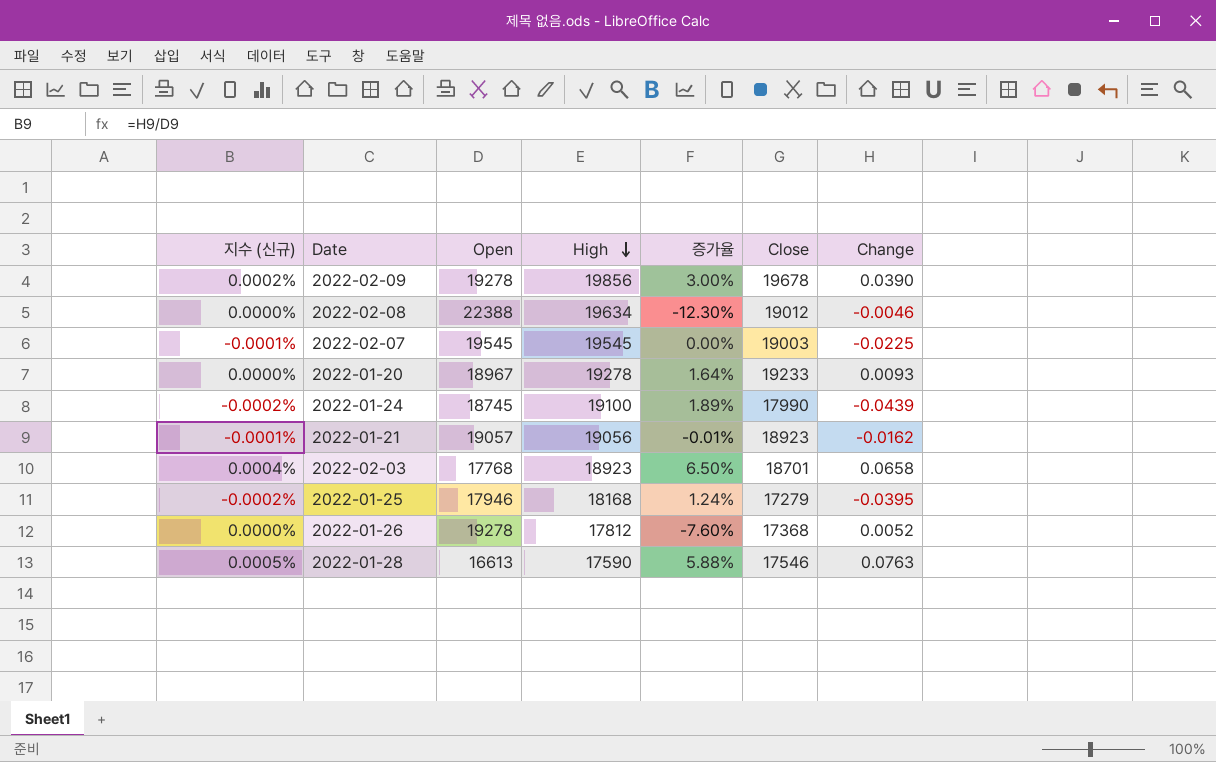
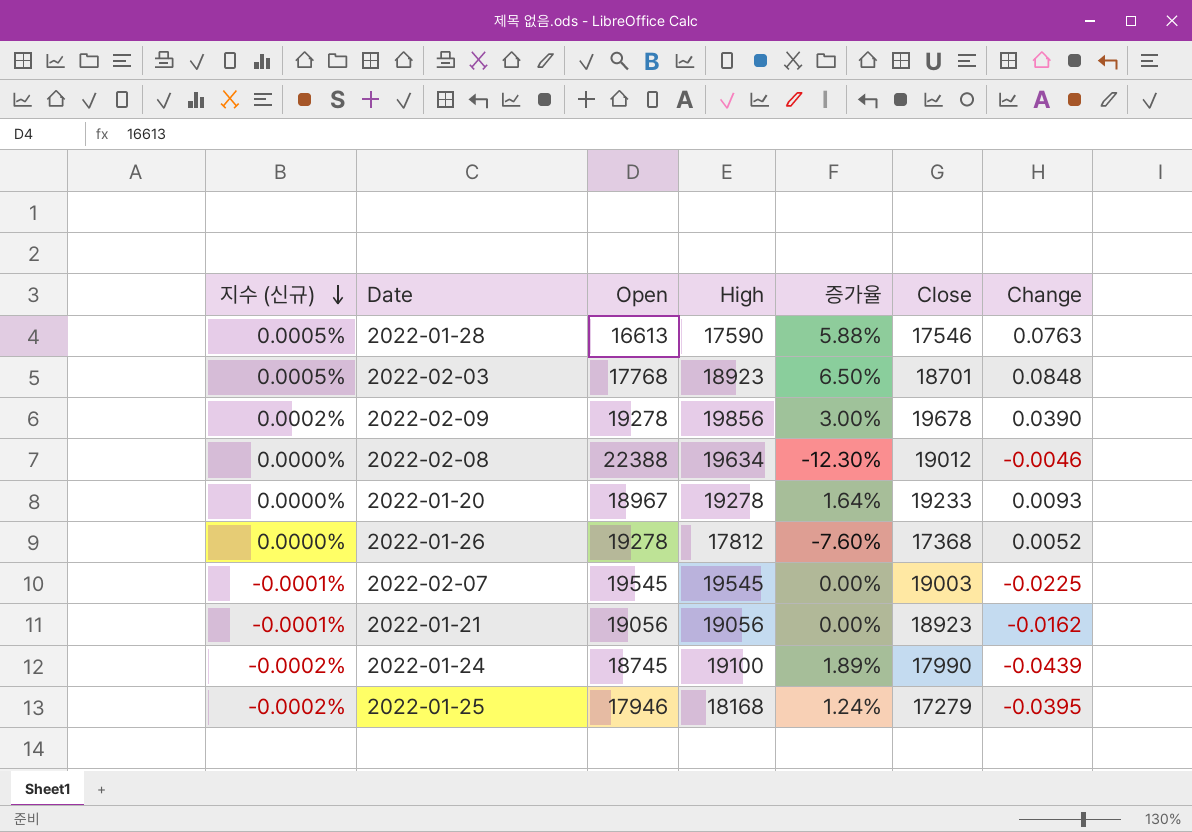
row order: High descending -> 지수 (신규) descending
2022-02-03 | 지수 (신규): 0.0004% -> 0.0005%
2022-02-03 | Change: 0.0658 -> 0.0848
2022-01-21 | Open: 19057 -> 19056
2022-01-21 | 증가율: -0.01% -> 0.00%

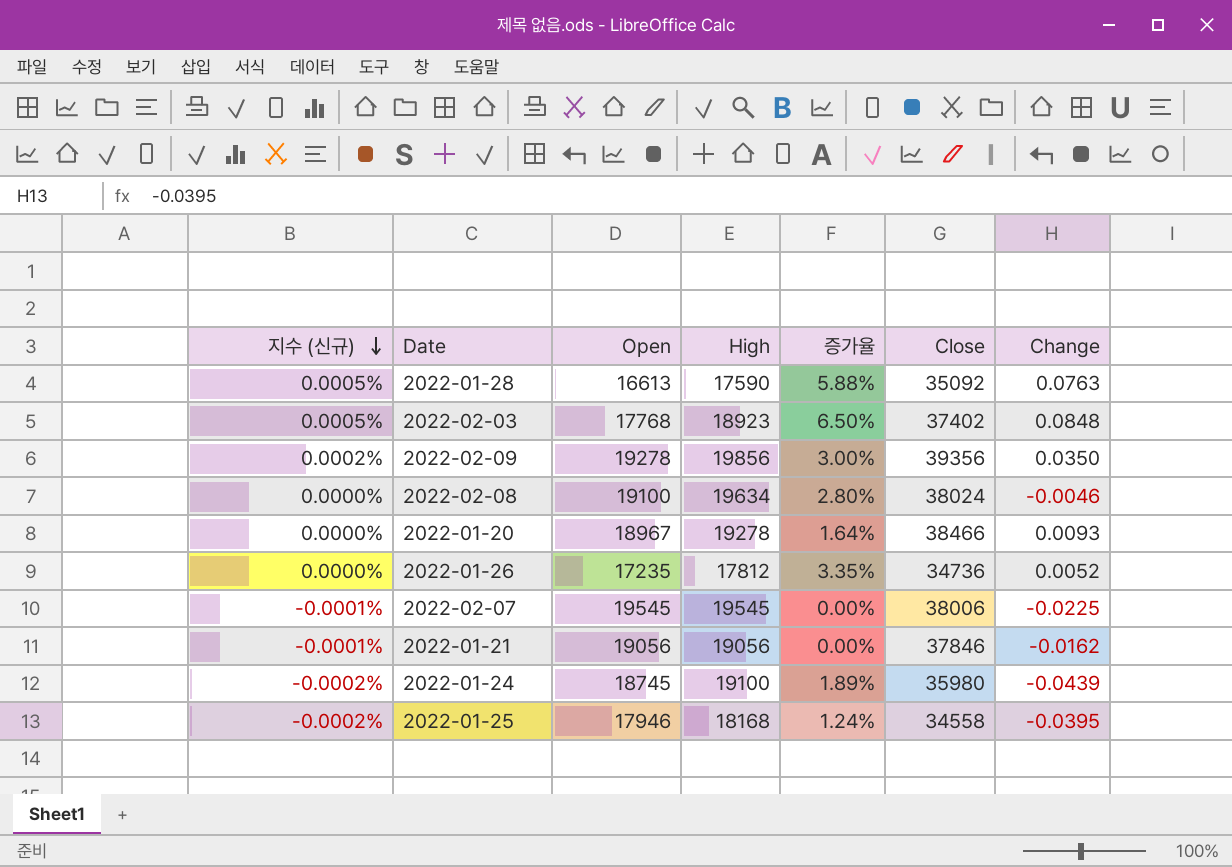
2022-01-28 | Close: 17546 -> 35092
2022-02-03 | Close: 18701 -> 37402
2022-02-09 | Close: 19678 -> 39356
2022-02-09 | Change: 0.0390 -> 0.0350
2022-02-08 | Open: 22388 -> 19100
2022-02-08 | 증가율: -12.30% -> 2.80%
2022-02-08 | Close: 19012 -> 38024
2022-01-20 | Close: 19233 -> 38466
2022-01-26 | Open: 19278 -> 17235
2022-01-26 | 증가율: -7.60% -> 3.35%
2022-01-26 | Close: 17368 -> 34736
2022-02-07 | Close: 19003 -> 38006
2022-01-21 | Close: 18923 -> 37846
2022-01-24 | Close: 17990 -> 35980
2022-01-25 | Close: 17279 -> 34558

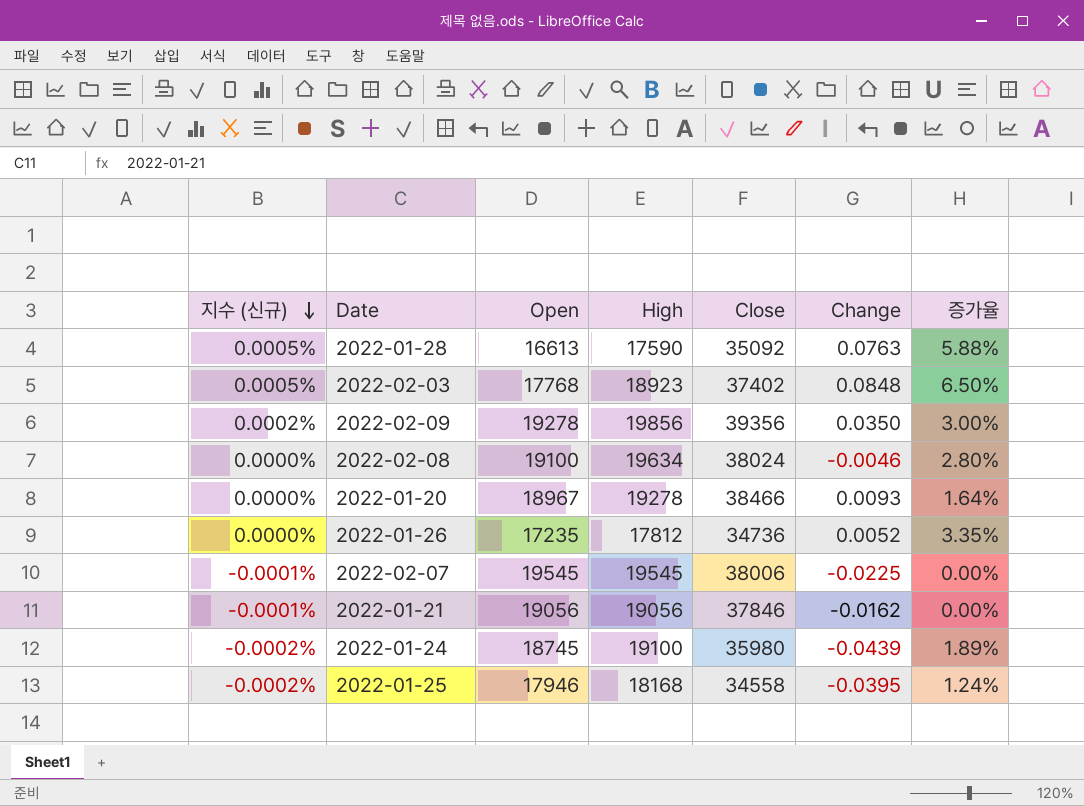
column 증가율 | position: 5 -> 7

